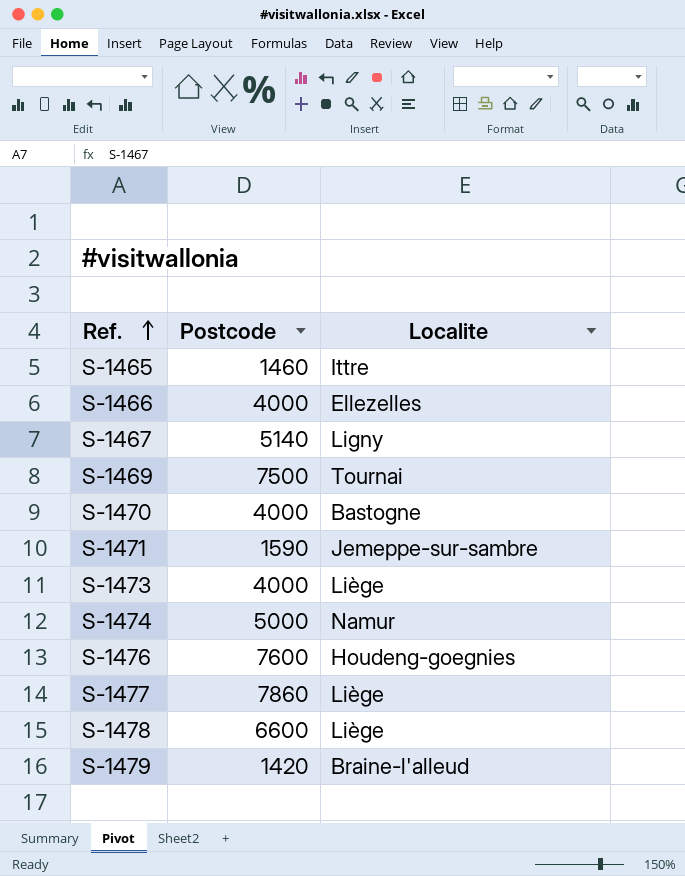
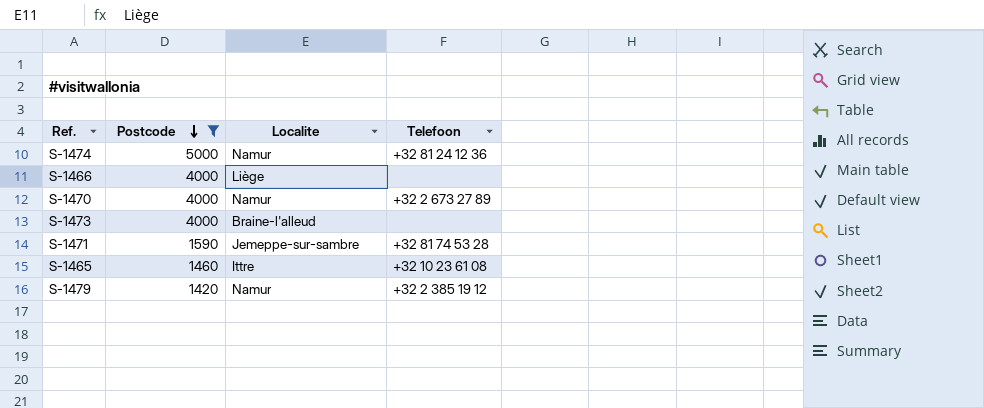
filter: none -> Postcode <= 5000
row order: Ref. ascending -> Postcode descending
column Telefoon | position: none -> 4
S-1466 | Localite: Ellezelles -> Liège
S-1470 | Localite: Bastogne -> Namur
S-1473 | Localite: Liège -> Braine-l'alleud
S-1479 | Localite: Braine-l'alleud -> Namur

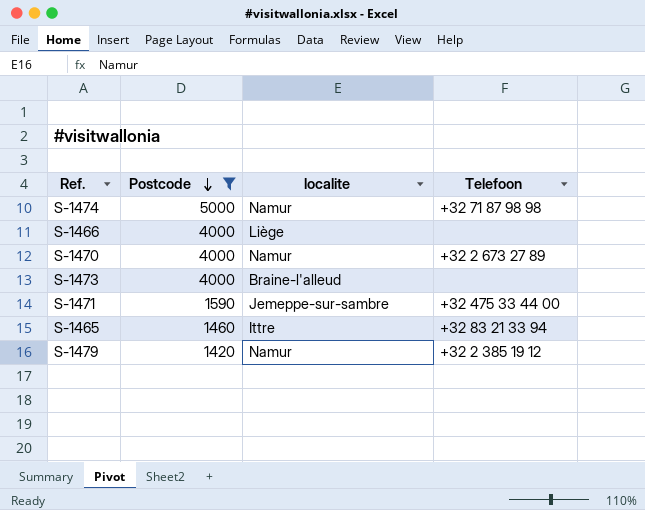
column name: Localite -> localite
S-1474 | Telefoon: +32 81 24 12 36 -> +32 71 87 98 98
S-1471 | Telefoon: +32 81 74 53 28 -> +32 475 33 44 00
S-1465 | Telefoon: +32 10 23 61 08 -> +32 83 21 33 94

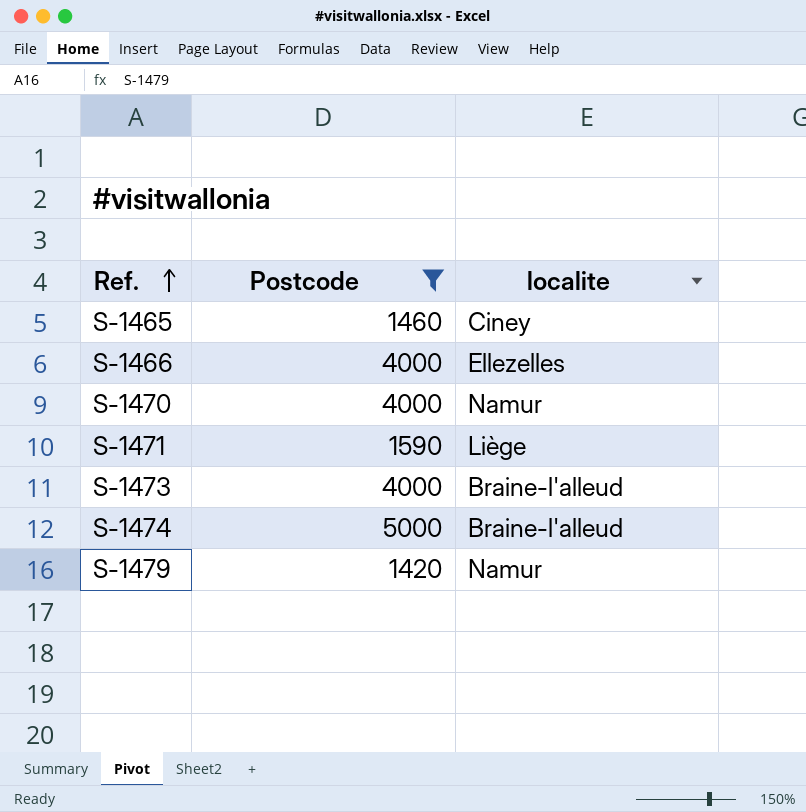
row order: Postcode descending -> Ref. ascending
column Telefoon | position: 4 -> none
S-1465 | localite: Ittre -> Ciney
S-1466 | localite: Liège -> Ellezelles
S-1471 | localite: Jemeppe-sur-sambre -> Liège
S-1474 | localite: Namur -> Braine-l'alleud

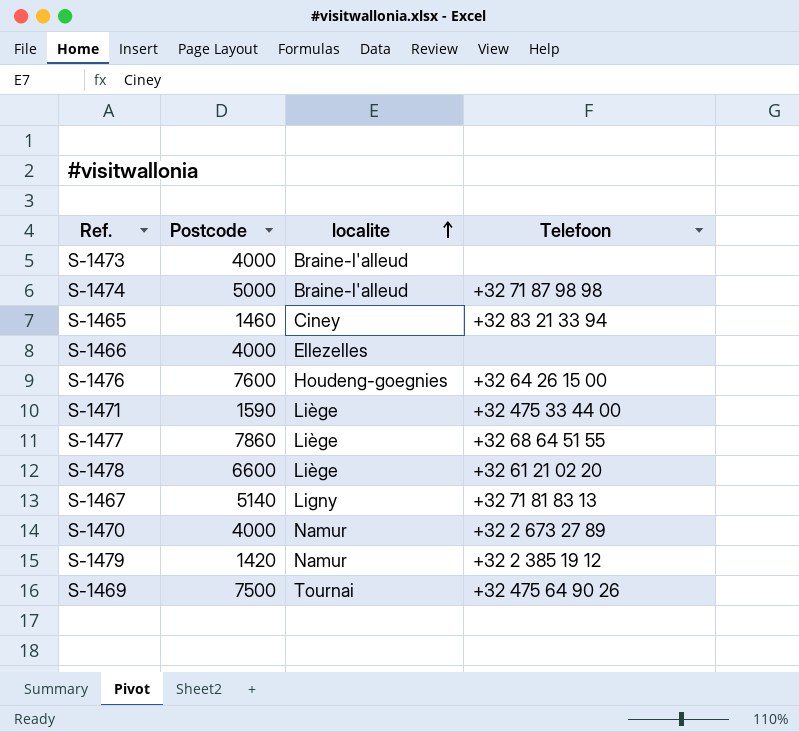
filter: Postcode <= 5000 -> none
row order: Ref. ascending -> localite ascending
column Telefoon | position: none -> 4

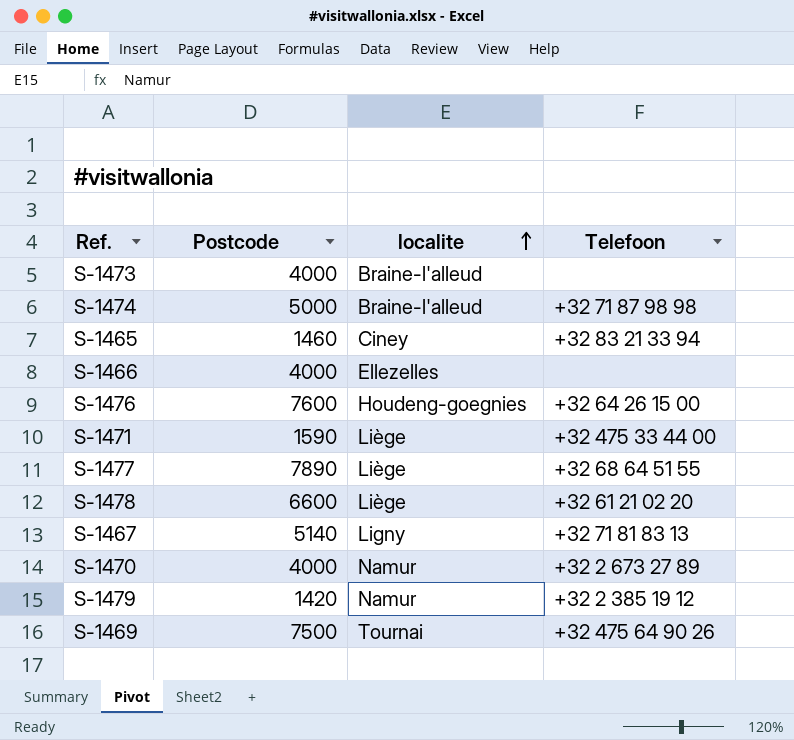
S-1477 | Postcode: 7860 -> 7890

